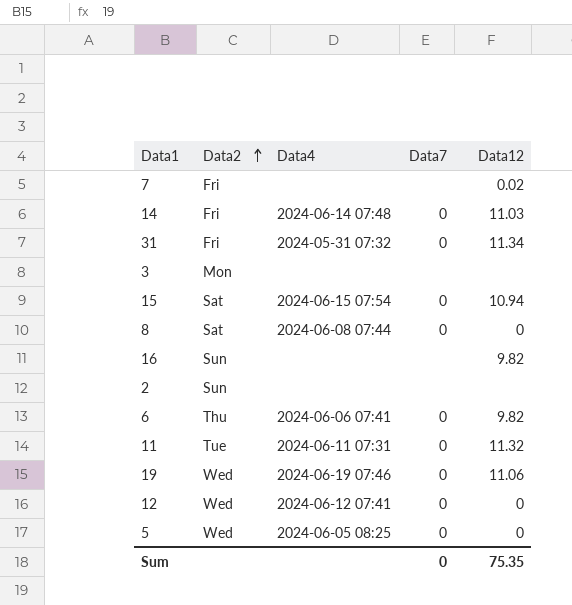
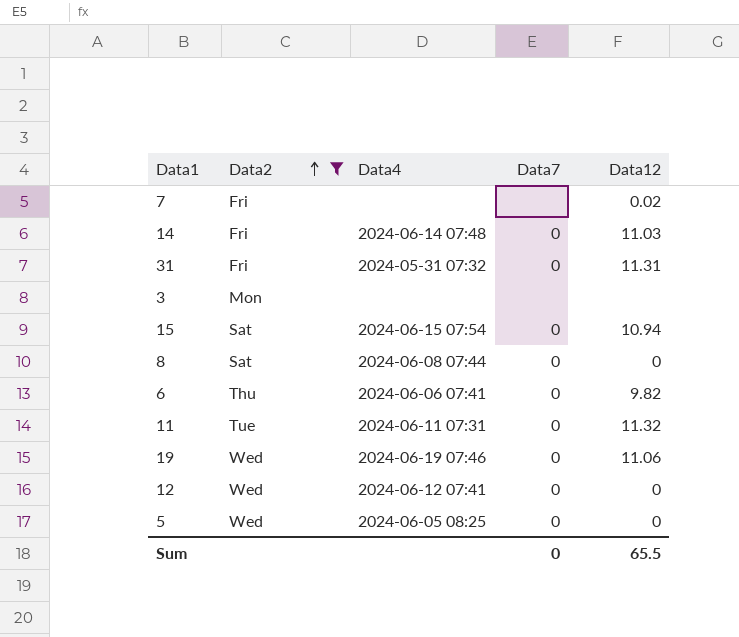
filter: none -> Data2 != Sun
31 | Data12: 11.34 -> 11.31
Sum | Data12: 75.35 -> 65.5

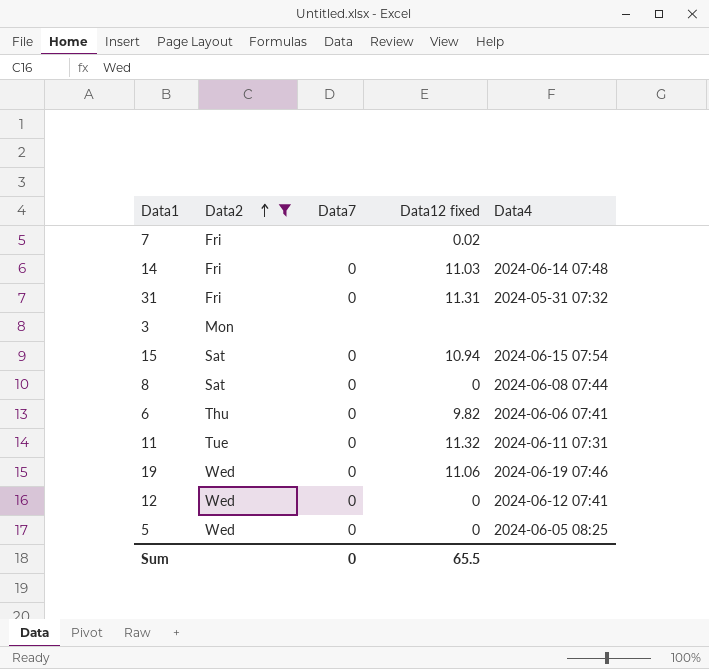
column name: Data12 -> Data12 fixed
column Data4 | position: 3 -> 5

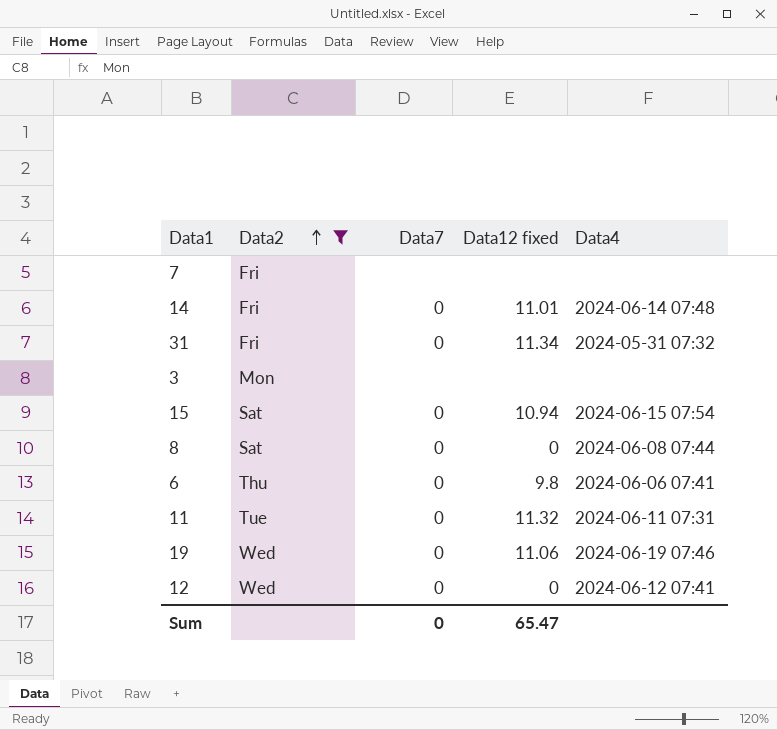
row 5: Wed | 0 | 0 | 2024-06-05 08:25 -> none
7 | Data12 fixed: 0.02 -> none
14 | Data12 fixed: 11.03 -> 11.01
31 | Data12 fixed: 11.31 -> 11.34
6 | Data12 fixed: 9.82 -> 9.8
Sum | Data12 fixed: 65.5 -> 65.47

